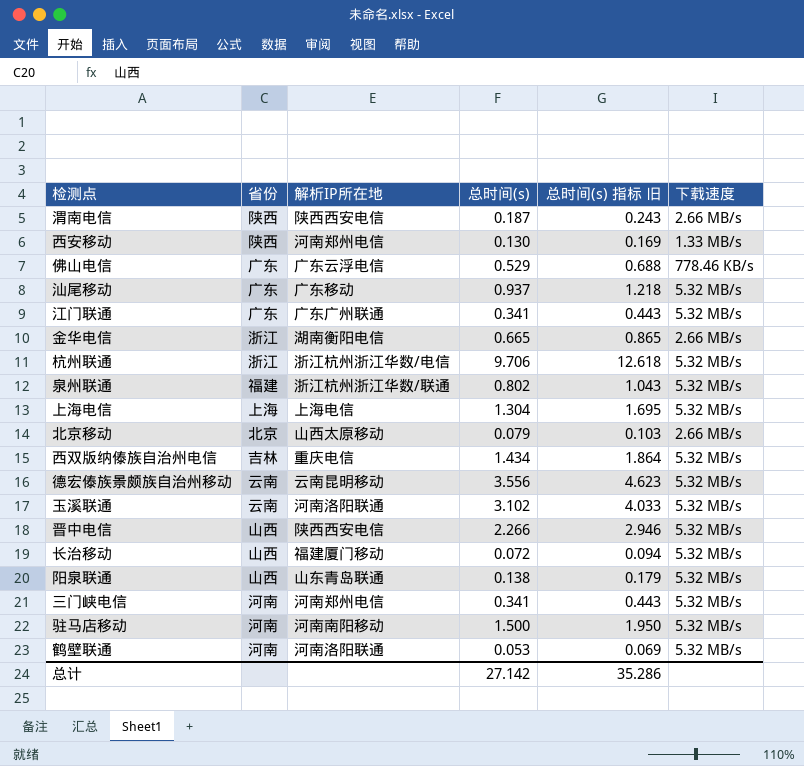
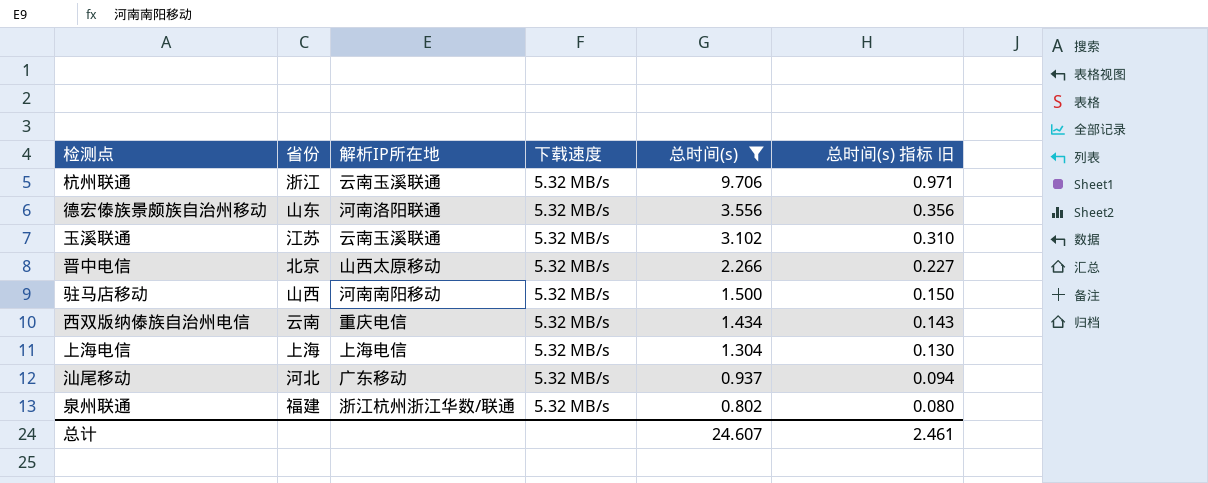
filter: none -> 总时间(s) >= 0.802
row order: none -> 总时间(s) descending
column 下载速度 | position: 6 -> 4
column 总时间(s) 指标 旧 | formula: [总时间(s)] * 1.3 -> [总时间(s)] * 0.1
杭州联通 | 解析IP所在地: 浙江杭州浙江华数/电信 -> 云南玉溪联通
德宏傣族景颇族自治州移动 | 省份: 云南 -> 山东
德宏傣族景颇族自治州移动 | 解析IP所在地: 云南昆明移动 -> 河南洛阳联通
玉溪联通 | 省份: 云南 -> 江苏
玉溪联通 | 解析IP所在地: 河南洛阳联通 -> 云南玉溪联通
晋中电信 | 省份: 山西 -> 北京
晋中电信 | 解析IP所在地: 陕西西安电信 -> 山西太原移动
驻马店移动 | 省份: 河南 -> 山西
西双版纳傣族自治州电信 | 省份: 吉林 -> 云南
汕尾移动 | 省份: 广东 -> 河北
总计 | 总时间(s): 27.142 -> 24.607
总计 | 总时间(s) 指标 旧: 35.286 -> 2.461

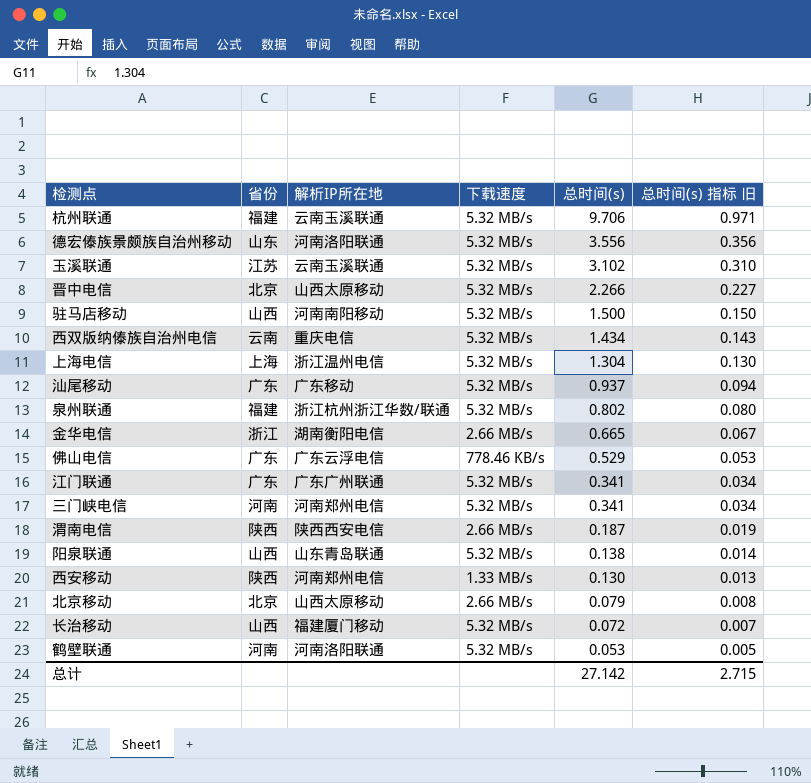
filter: 总时间(s) >= 0.802 -> none
杭州联通 | 省份: 浙江 -> 福建
上海电信 | 解析IP所在地: 上海电信 -> 浙江温州电信
汕尾移动 | 省份: 河北 -> 广东
总计 | 总时间(s): 24.607 -> 27.142
总计 | 总时间(s) 指标 旧: 2.461 -> 2.715

